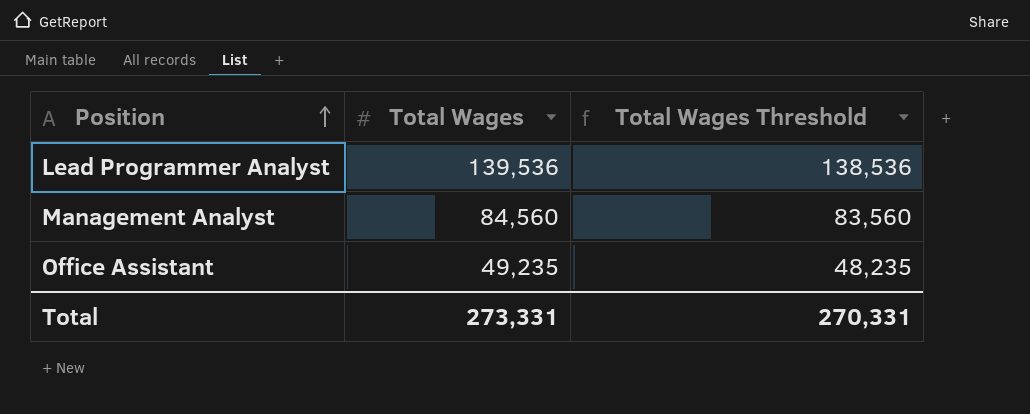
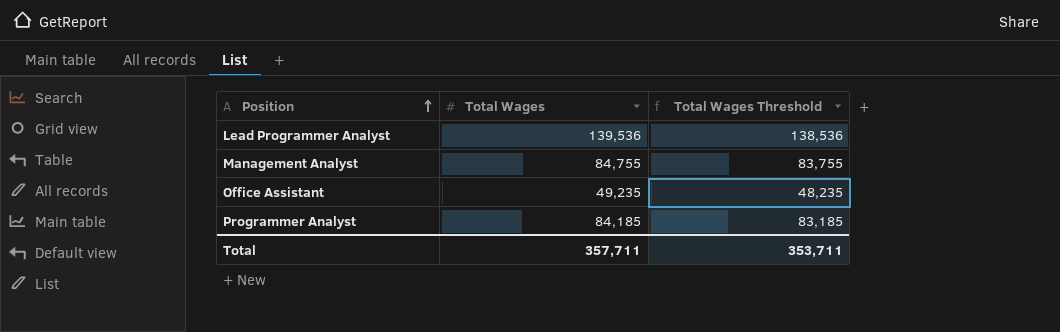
Management Analyst | Total Wages: 84,560 -> 84,755
Management Analyst | Total Wages Threshold: 83,560 -> 83,755
row Programmer Analyst: none -> 84,185 | 83,185
Total | Total Wages: 273,331 -> 357,711
Total | Total Wages Threshold: 270,331 -> 353,711

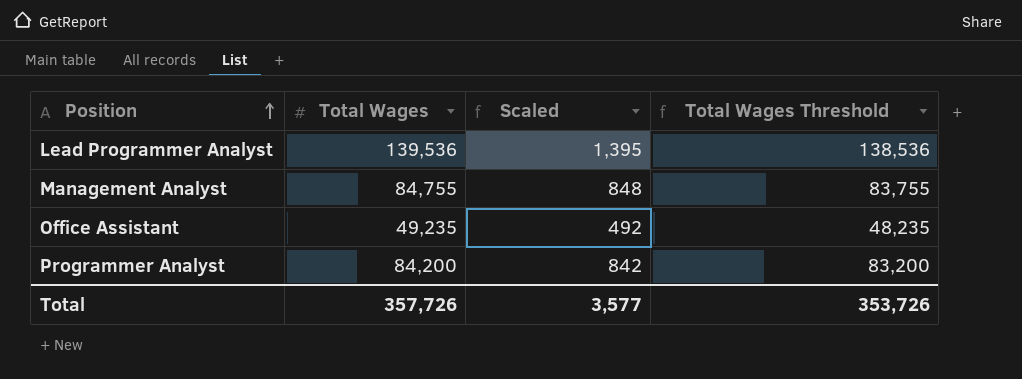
column Scaled | formula: none -> [Total Wages] * 0.01
Programmer Analyst | Total Wages: 84,185 -> 84,200
Programmer Analyst | Total Wages Threshold: 83,185 -> 83,200
Total | Total Wages: 357,711 -> 357,726
Total | Total Wages Threshold: 353,711 -> 353,726

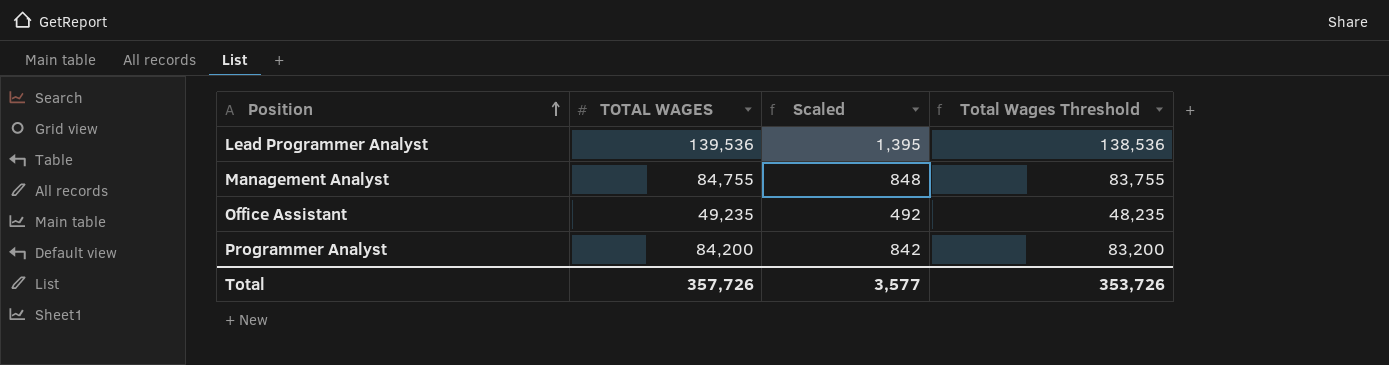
column name: Total Wages -> TOTAL WAGES

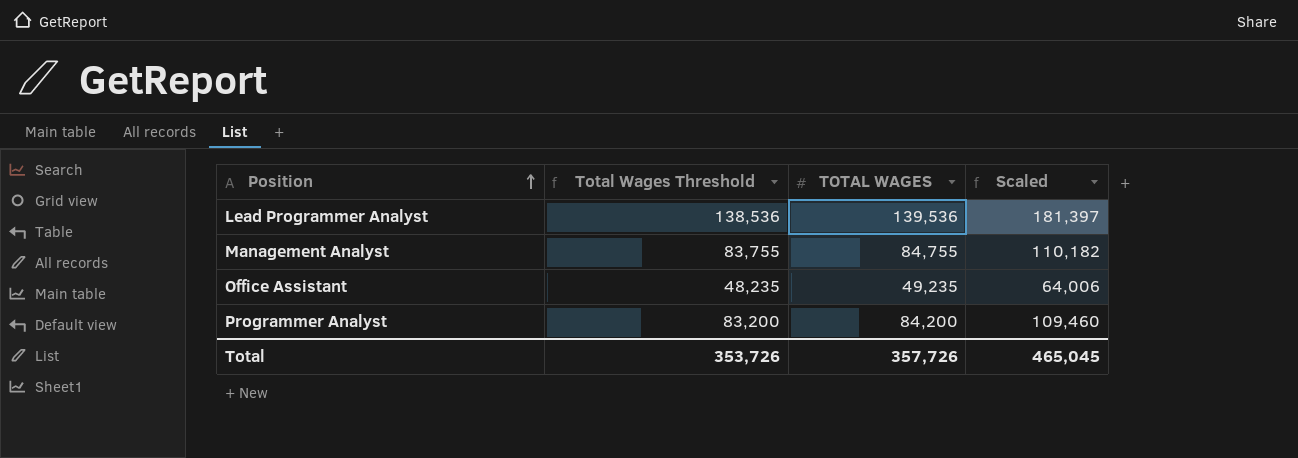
column Total Wages Threshold | position: 4 -> 2
column Scaled | formula: [TOTAL WAGES] * 0.01 -> [TOTAL WAGES] * 1.3
Total | Scaled: 3,577 -> 465,045

